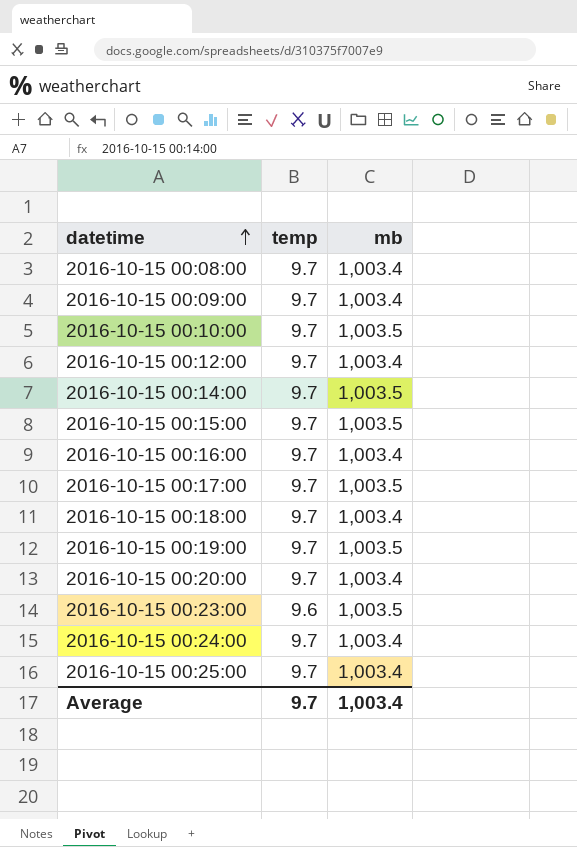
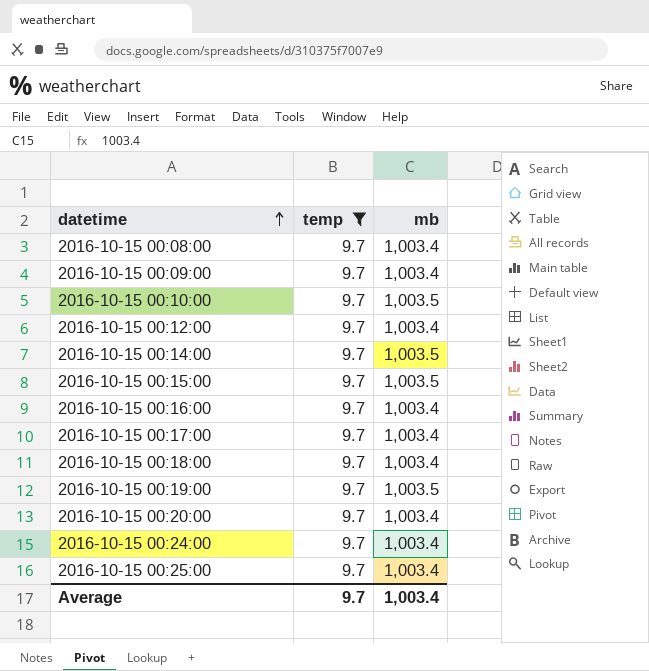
filter: none -> temp = 9.7
2016-10-15 00:17:00 | mb: 1,003.5 -> 1,003.4

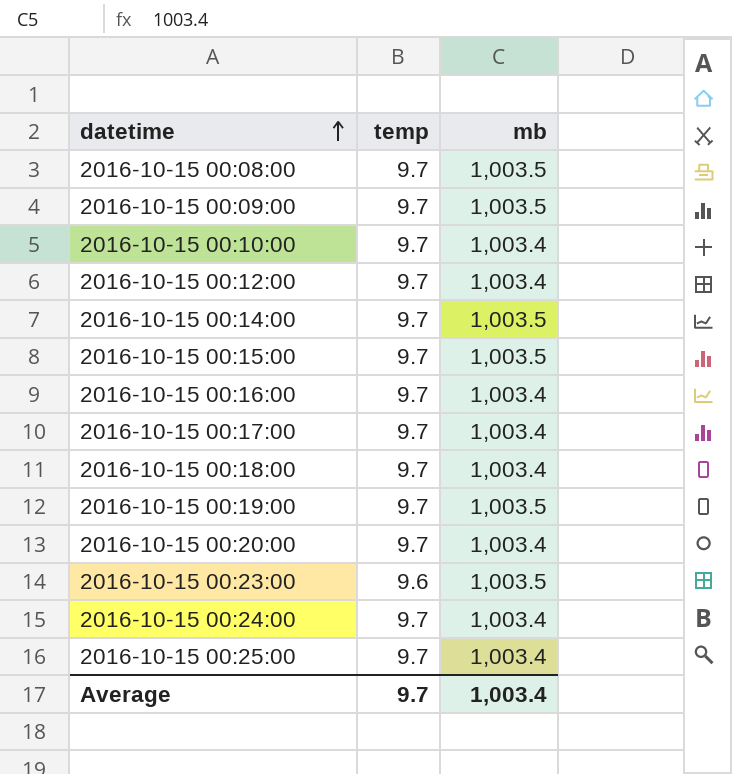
filter: temp = 9.7 -> none
2016-10-15 00:08:00 | mb: 1,003.4 -> 1,003.5
2016-10-15 00:09:00 | mb: 1,003.4 -> 1,003.5
2016-10-15 00:10:00 | mb: 1,003.5 -> 1,003.4

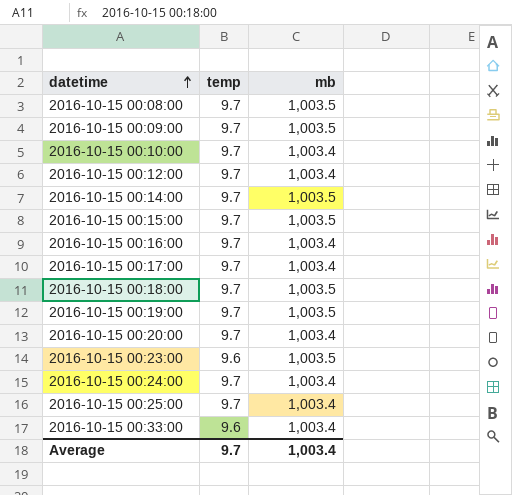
2016-10-15 00:18:00 | mb: 1,003.4 -> 1,003.5
row 2016-10-15 00:33:00: none -> 9.6 | 1,003.4

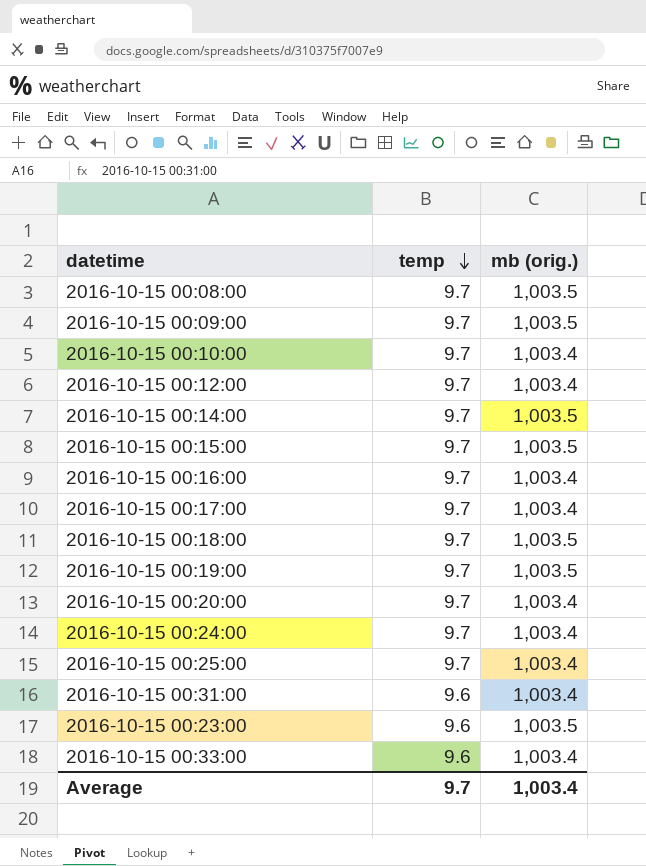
row order: datetime ascending -> temp descending
column name: mb -> mb (orig.)
row 2016-10-15 00:31:00: none -> 9.6 | 1,003.4

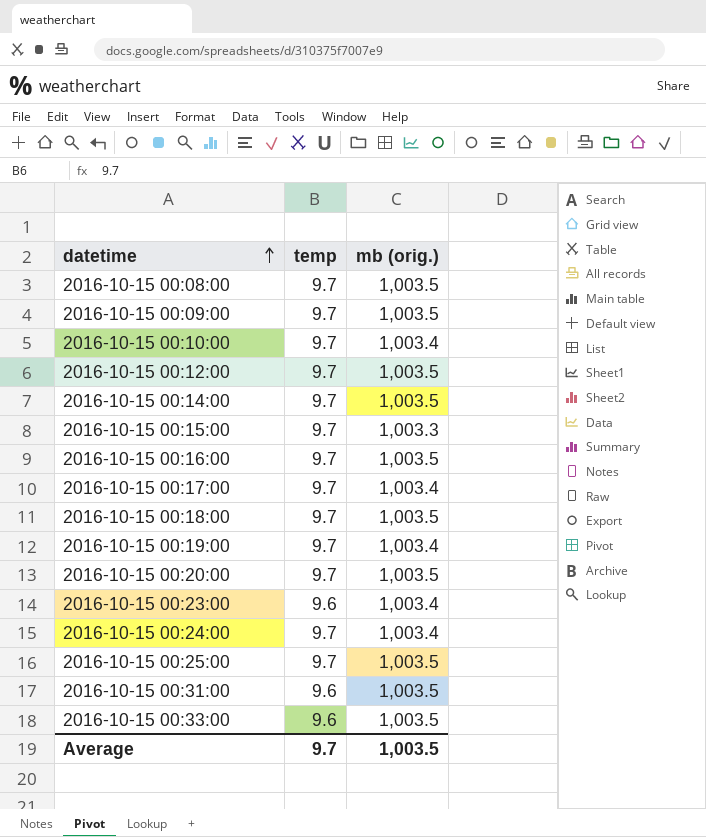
row order: temp descending -> datetime ascending
2016-10-15 00:12:00 | mb (orig.): 1,003.4 -> 1,003.5
2016-10-15 00:15:00 | mb (orig.): 1,003.5 -> 1,003.3
2016-10-15 00:16:00 | mb (orig.): 1,003.4 -> 1,003.5
2016-10-15 00:19:00 | mb (orig.): 1,003.5 -> 1,003.4
2016-10-15 00:20:00 | mb (orig.): 1,003.4 -> 1,003.5
2016-10-15 00:23:00 | mb (orig.): 1,003.5 -> 1,003.4
2016-10-15 00:25:00 | mb (orig.): 1,003.4 -> 1,003.5
2016-10-15 00:31:00 | mb (orig.): 1,003.4 -> 1,003.5
2016-10-15 00:33:00 | mb (orig.): 1,003.4 -> 1,003.5
Average | mb (orig.): 1,003.4 -> 1,003.5

